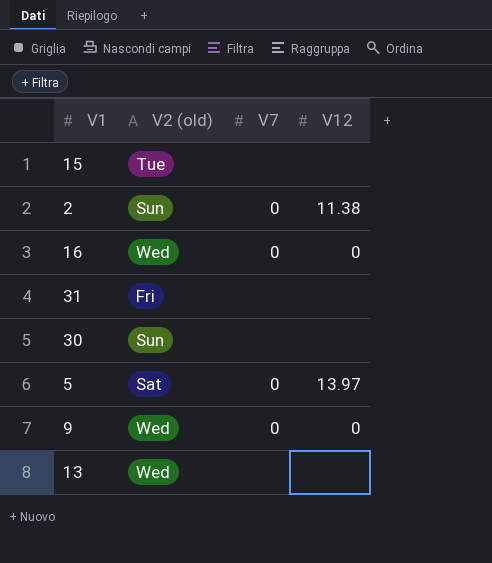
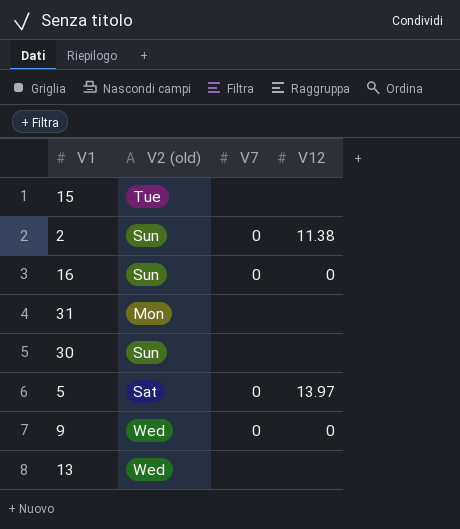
16 | V2 (old): Wed -> Sun
31 | V2 (old): Fri -> Mon

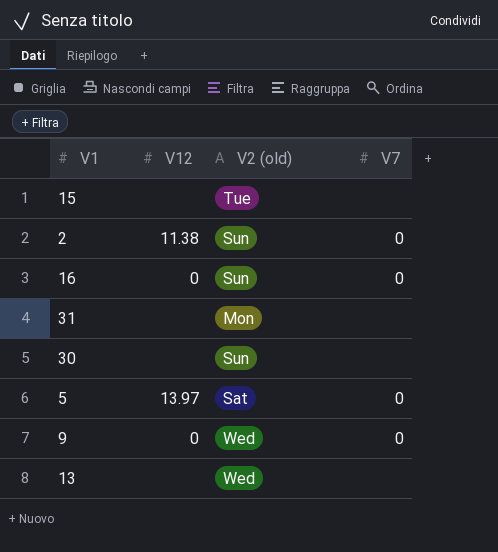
column V12 | position: 4 -> 2

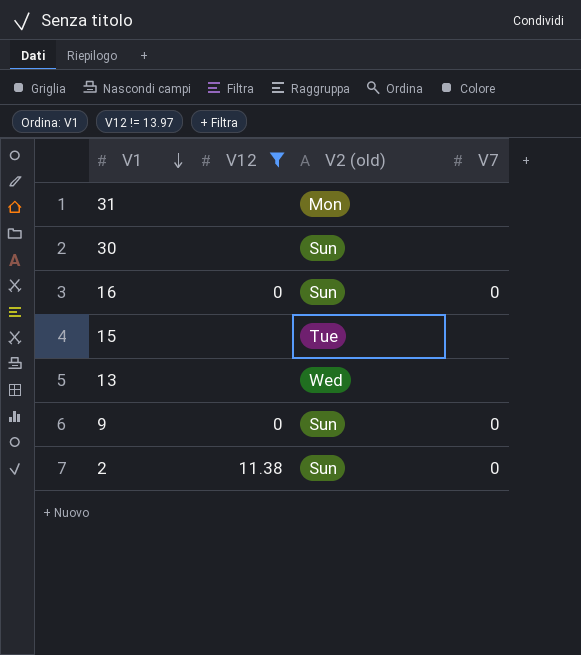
filter: none -> V12 != 13.97
row order: none -> V1 descending
9 | V2 (old): Wed -> Sun

